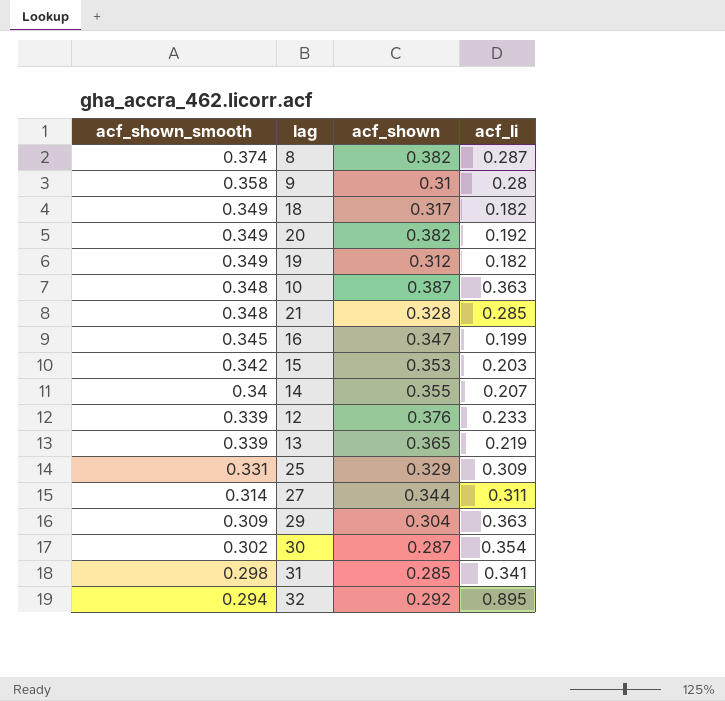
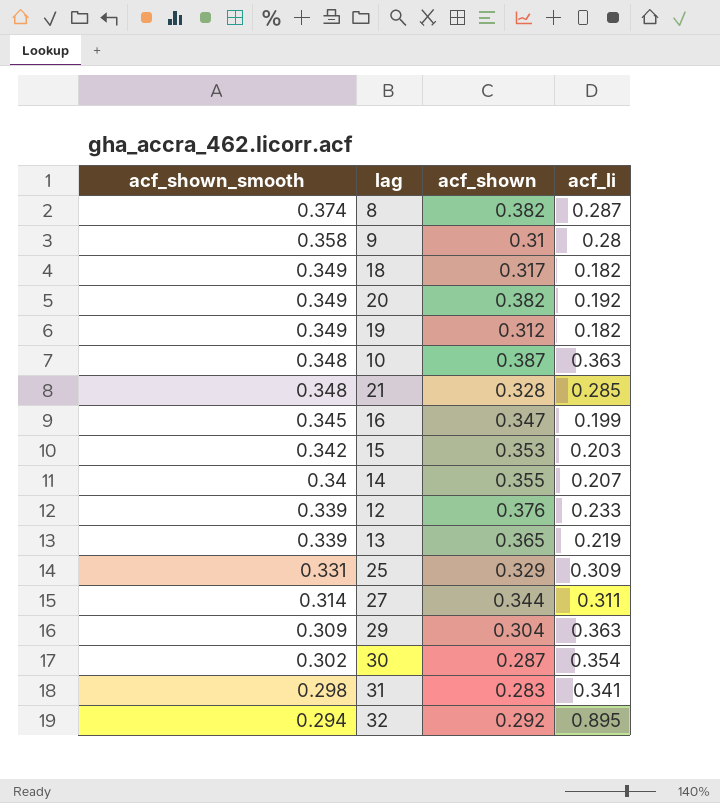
31 | acf_shown: 0.285 -> 0.283

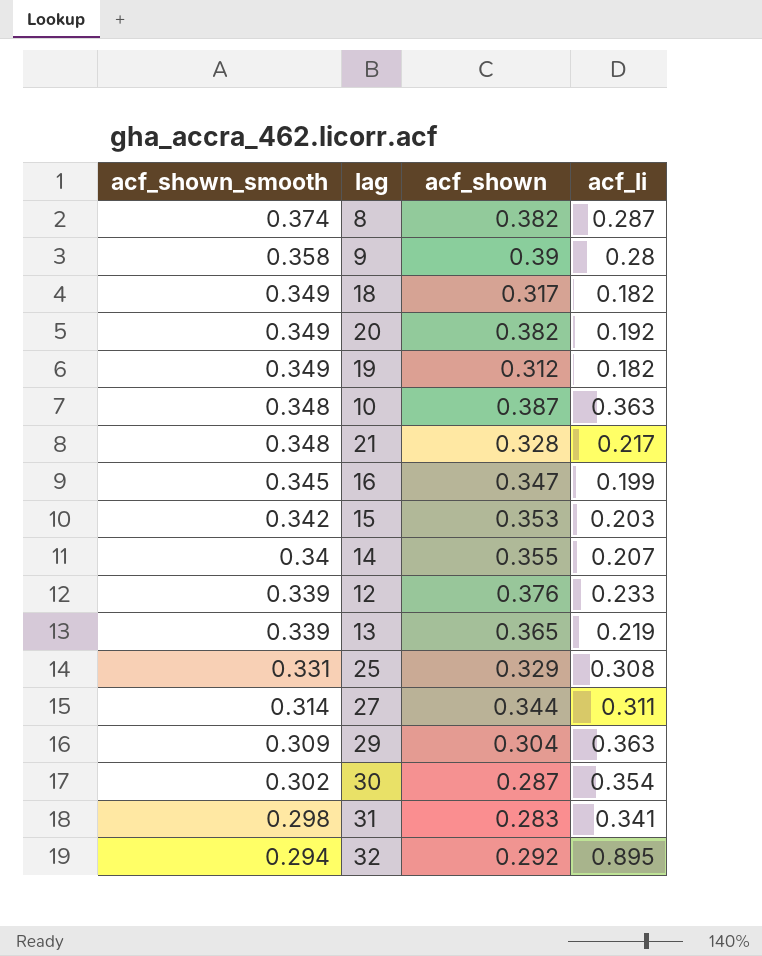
9 | acf_shown: 0.31 -> 0.39
21 | acf_li: 0.285 -> 0.217
25 | acf_li: 0.309 -> 0.308

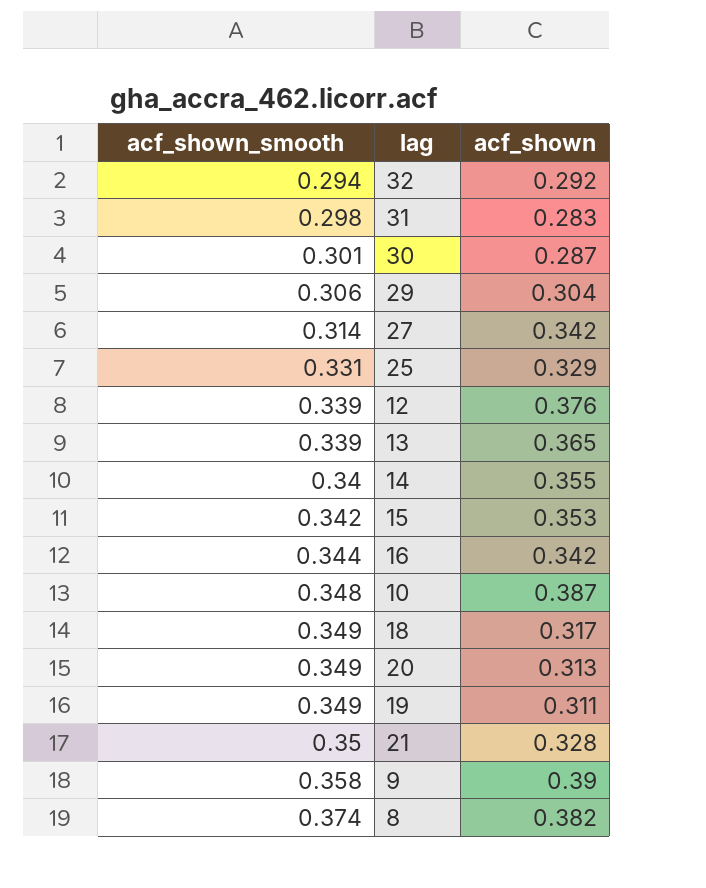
row order: acf_shown_smooth descending -> acf_shown_smooth ascending
column acf_li | position: 4 -> none
30 | acf_shown_smooth: 0.302 -> 0.301
29 | acf_shown_smooth: 0.309 -> 0.306
27 | acf_shown: 0.344 -> 0.342
16 | acf_shown_smooth: 0.345 -> 0.344
16 | acf_shown: 0.347 -> 0.342
20 | acf_shown: 0.382 -> 0.313
19 | acf_shown: 0.312 -> 0.311
21 | acf_shown_smooth: 0.348 -> 0.35

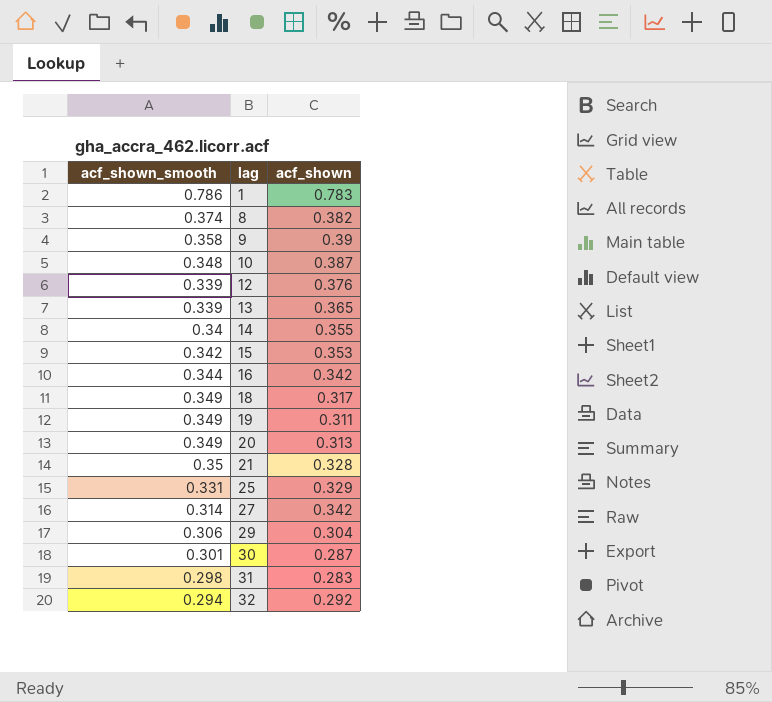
row order: acf_shown_smooth ascending -> lag ascending
row 1: none -> 0.786 | 0.783

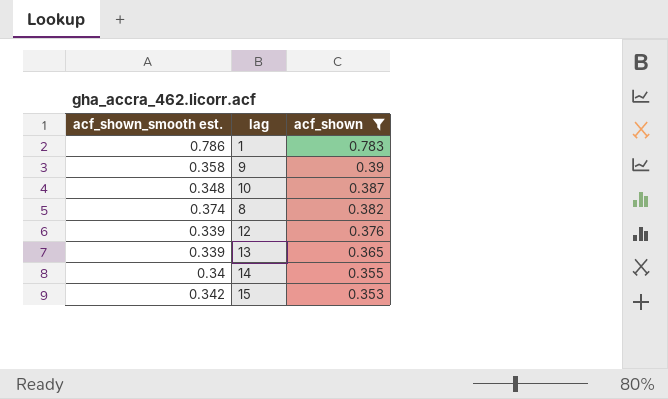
filter: none -> acf_shown >= 0.353
row order: lag ascending -> acf_shown descending
column name: acf_shown_smooth -> acf_shown_smooth est.

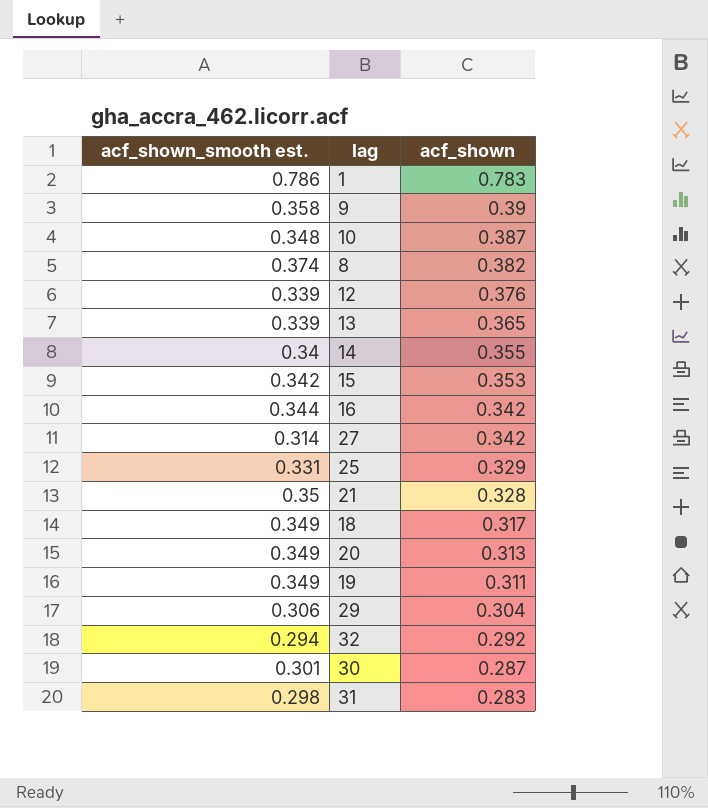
filter: acf_shown >= 0.353 -> none

